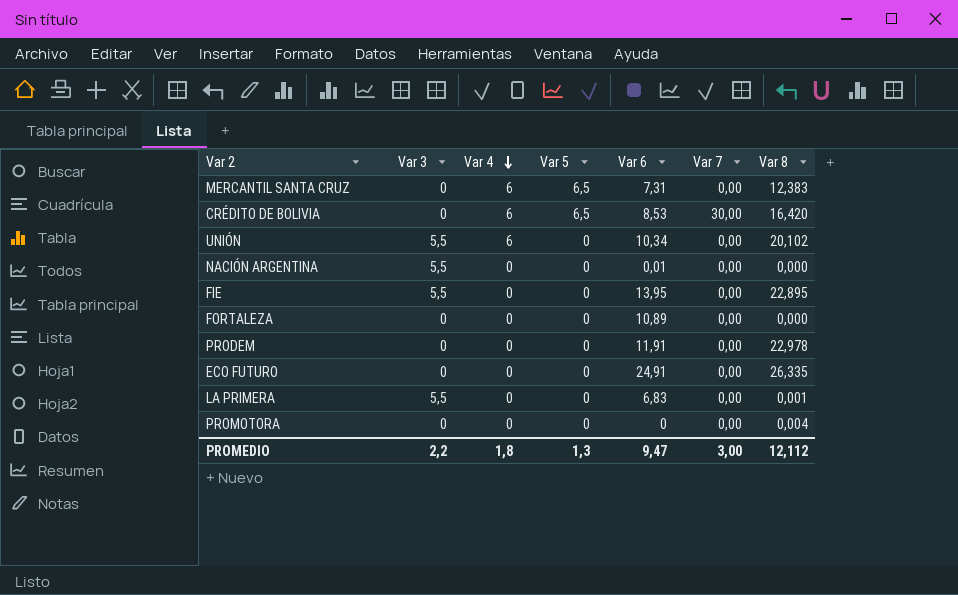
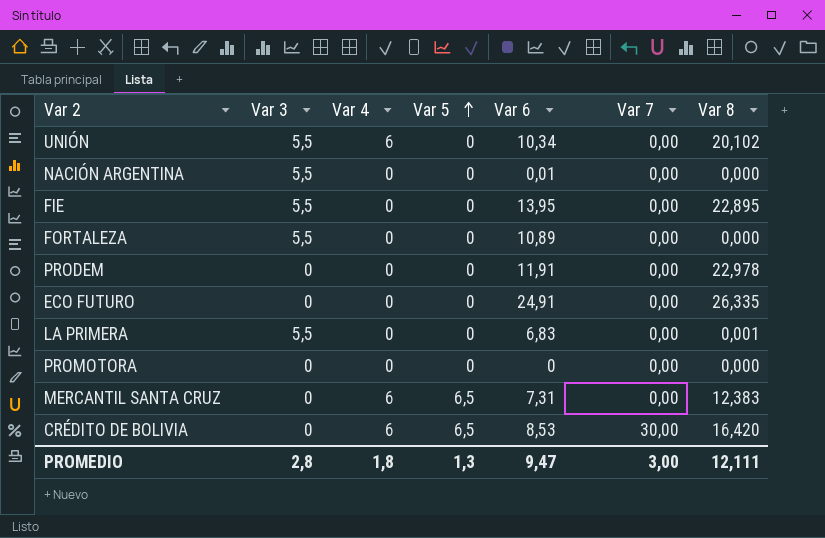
row order: Var 4 descending -> Var 5 ascending
FORTALEZA | Var 3: 0 -> 5,5
PROMOTORA | Var 8: 0,004 -> 0,000
PROMEDIO | Var 3: 2,2 -> 2,8
PROMEDIO | Var 8: 12,112 -> 12,111

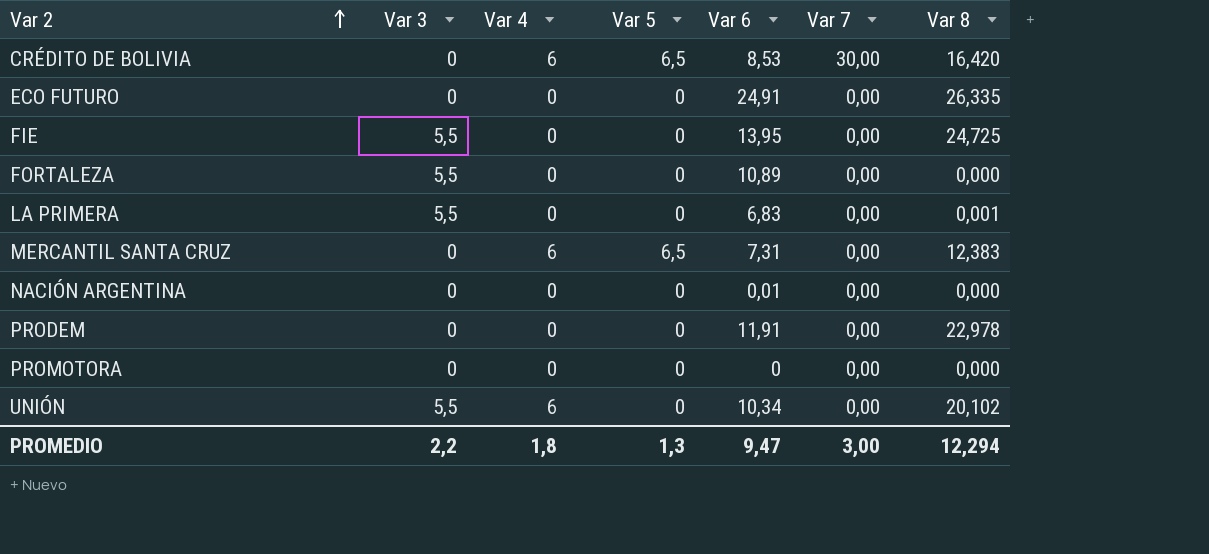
row order: Var 5 ascending -> Var 2 ascending
FIE | Var 8: 22,895 -> 24,725
NACIÓN ARGENTINA | Var 3: 5,5 -> 0
PROMEDIO | Var 3: 2,8 -> 2,2
PROMEDIO | Var 8: 12,111 -> 12,294

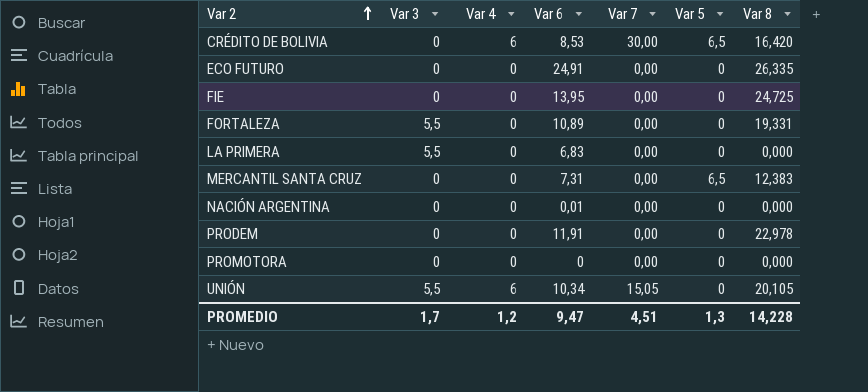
column Var 5 | position: 4 -> 6
FIE | Var 3: 5,5 -> 0
FORTALEZA | Var 8: 0,000 -> 19,331
LA PRIMERA | Var 8: 0,001 -> 0,000
MERCANTIL SANTA CRUZ | Var 4: 6 -> 0
UNIÓN | Var 7: 0,00 -> 15,05
UNIÓN | Var 8: 20,102 -> 20,105
PROMEDIO | Var 3: 2,2 -> 1,7
PROMEDIO | Var 4: 1,8 -> 1,2
PROMEDIO | Var 7: 3,00 -> 4,51
PROMEDIO | Var 8: 12,294 -> 14,228

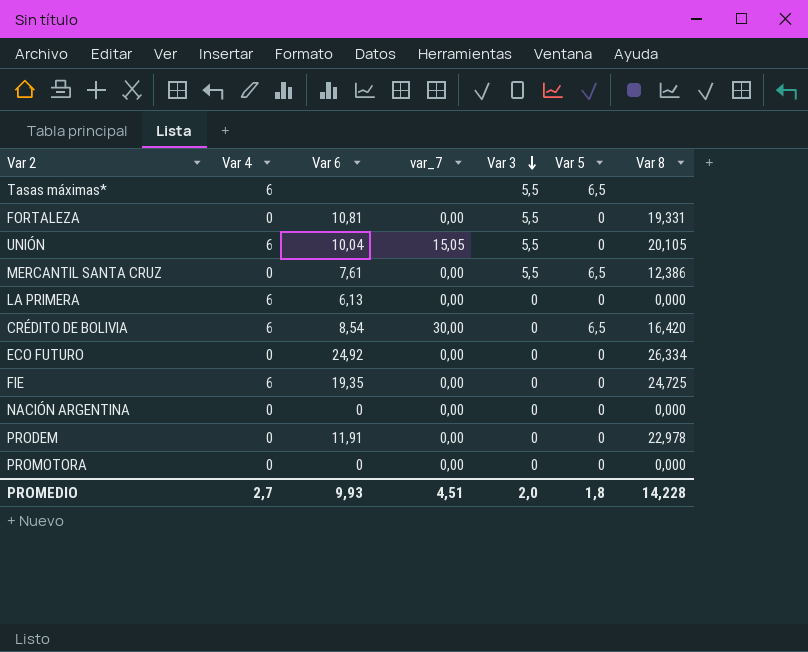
row order: Var 2 ascending -> Var 3 descending
column name: Var 7 -> var_7
column Var 3 | position: 2 -> 5
row Tasas máximas*: none -> 6 | none | none | 5,5 | 6,5 | none
FORTALEZA | Var 6: 10,89 -> 10,81
UNIÓN | Var 6: 10,34 -> 10,04
MERCANTIL SANTA CRUZ | Var 6: 7,31 -> 7,61
MERCANTIL SANTA CRUZ | Var 3: 0 -> 5,5
MERCANTIL SANTA CRUZ | Var 8: 12,383 -> 12,386
LA PRIMERA | Var 4: 0 -> 6
LA PRIMERA | Var 6: 6,83 -> 6,13
LA PRIMERA | Var 3: 5,5 -> 0
CRÉDITO DE BOLIVIA | Var 6: 8,53 -> 8,54
ECO FUTURO | Var 6: 24,91 -> 24,92
ECO FUTURO | Var 8: 26,335 -> 26,334
FIE | Var 4: 0 -> 6
FIE | Var 6: 13,95 -> 19,35
NACIÓN ARGENTINA | Var 6: 0,01 -> 0
PROMEDIO | Var 4: 1,2 -> 2,7
PROMEDIO | Var 6: 9,47 -> 9,93
PROMEDIO | Var 3: 1,7 -> 2,0
PROMEDIO | Var 5: 1,3 -> 1,8

